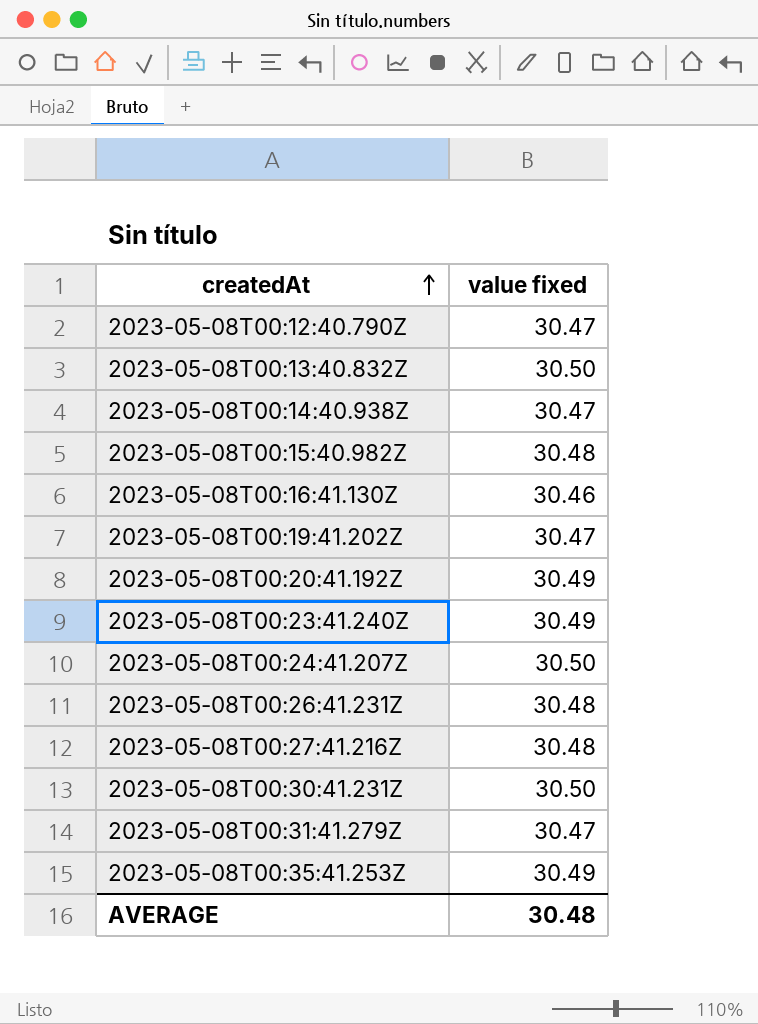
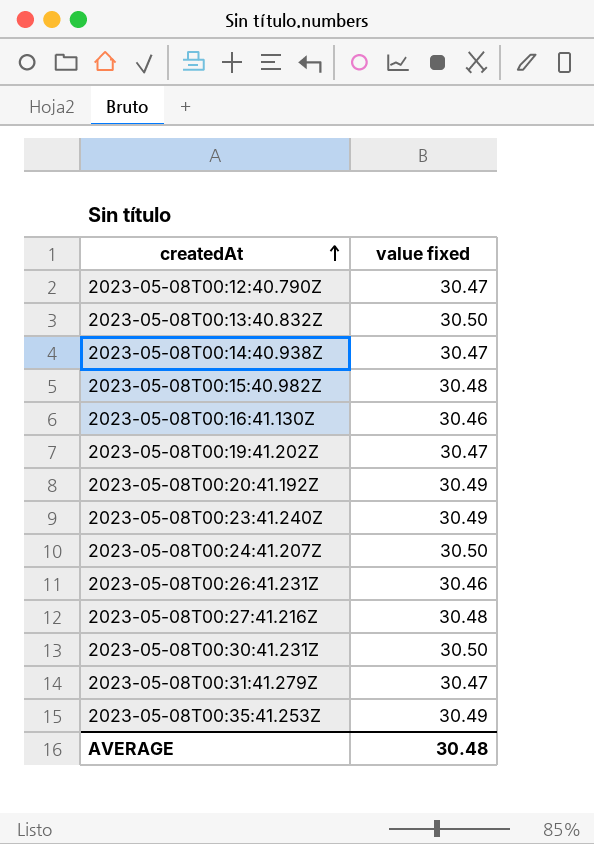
2023-05-08T00:26:41.231Z | value fixed: 30.48 -> 30.46

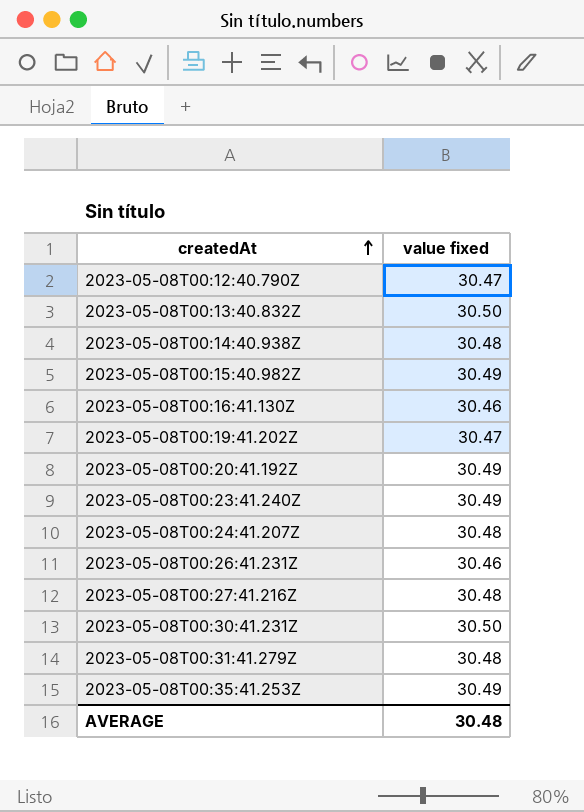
2023-05-08T00:14:40.938Z | value fixed: 30.47 -> 30.48
2023-05-08T00:15:40.982Z | value fixed: 30.48 -> 30.49
2023-05-08T00:24:41.207Z | value fixed: 30.50 -> 30.48
2023-05-08T00:31:41.279Z | value fixed: 30.47 -> 30.48

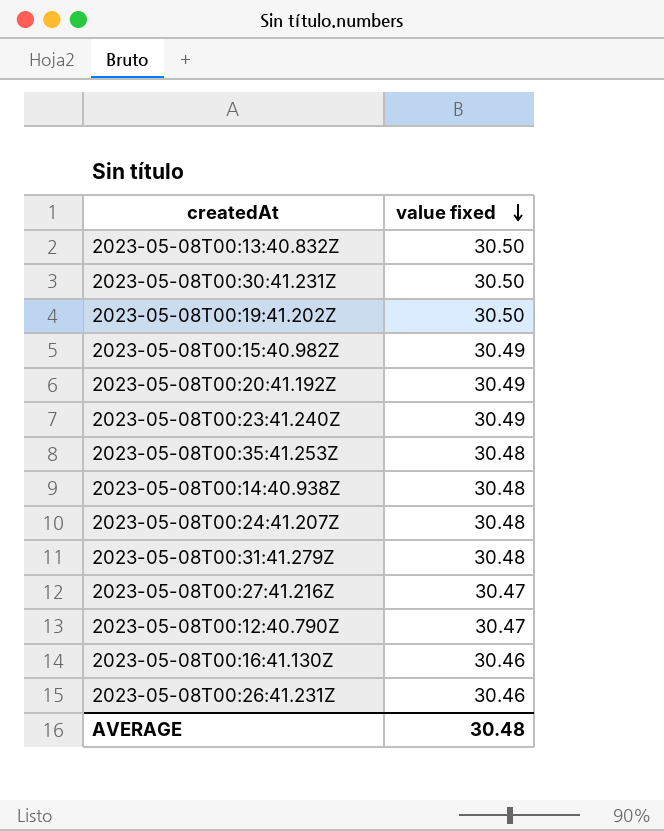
row order: createdAt ascending -> value fixed descending
2023-05-08T00:19:41.202Z | value fixed: 30.47 -> 30.50
2023-05-08T00:35:41.253Z | value fixed: 30.49 -> 30.48
2023-05-08T00:27:41.216Z | value fixed: 30.48 -> 30.47

